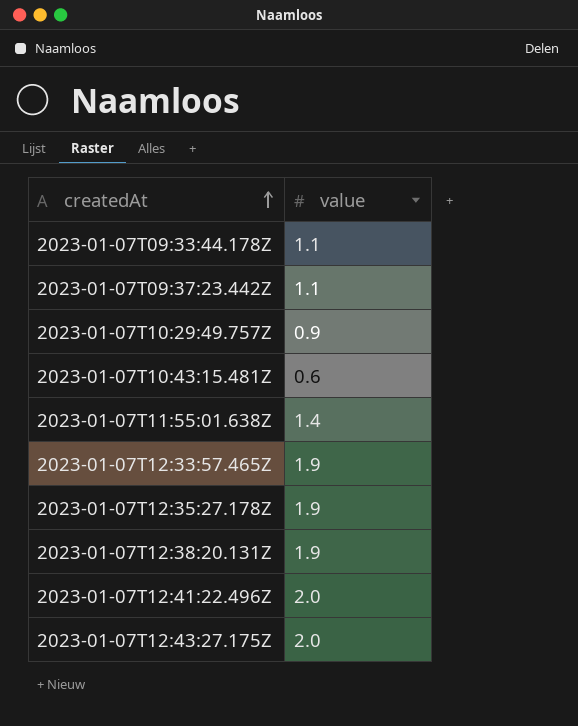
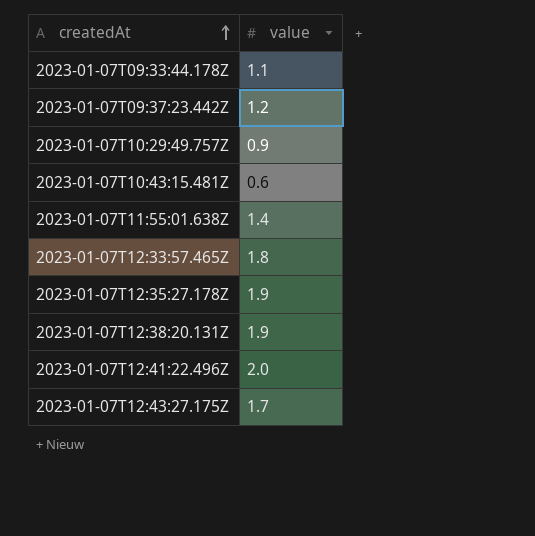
2023-01-07T09:37:23.442Z | value: 1.1 -> 1.2
2023-01-07T12:33:57.465Z | value: 1.9 -> 1.8
2023-01-07T12:43:27.175Z | value: 2.0 -> 1.7

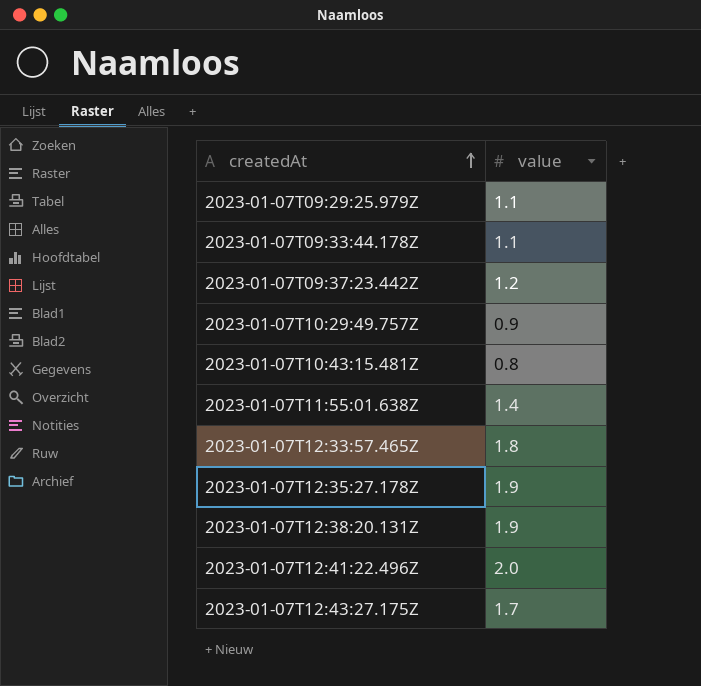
row 2023-01-07T09:29:25.979Z: none -> 1.1
2023-01-07T10:43:15.481Z | value: 0.6 -> 0.8

